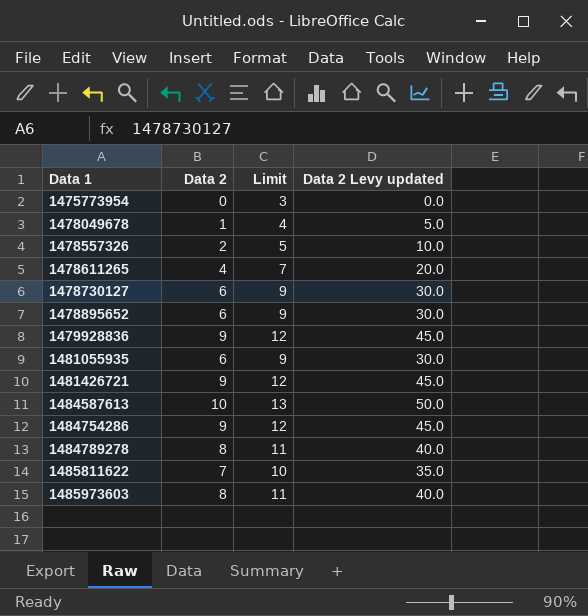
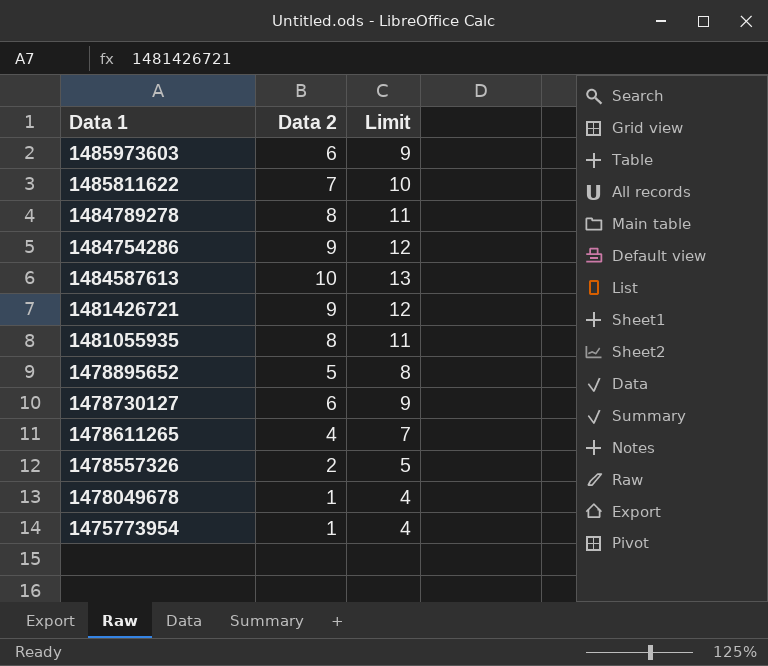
row order: Data 1 ascending -> Data 1 descending
column Data 2 Levy updated | formula: [Data 2] * 5 -> none
row 1479928836: 9 | 12 | 45.0 -> none
1485973603 | Data 2: 8 -> 6
1485973603 | Limit: 11 -> 9
1481055935 | Data 2: 6 -> 8
1481055935 | Limit: 9 -> 11
1478895652 | Data 2: 6 -> 5
1478895652 | Limit: 9 -> 8
1475773954 | Data 2: 0 -> 1
1475773954 | Limit: 3 -> 4

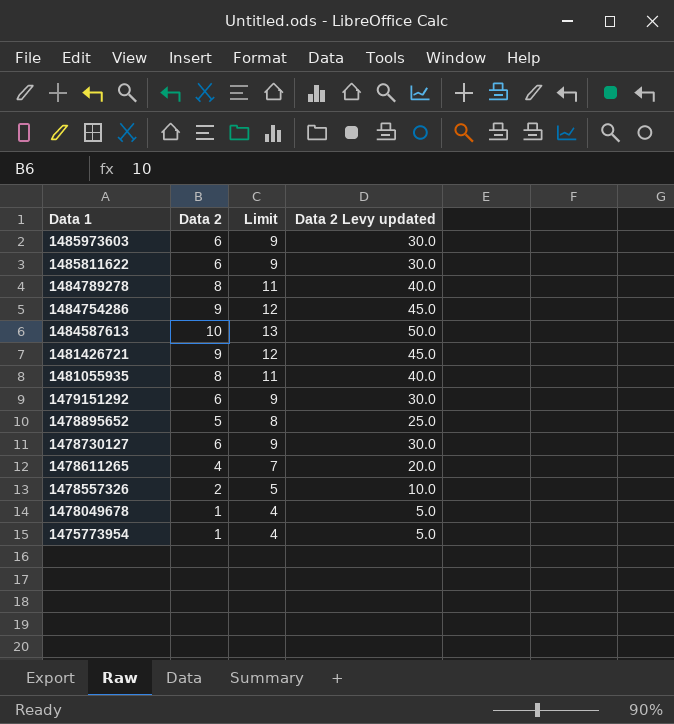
column Data 2 Levy updated | formula: none -> [Data 2] * 5
1485811622 | Data 2: 7 -> 6
1485811622 | Limit: 10 -> 9
row 1479151292: none -> 6 | 9 | 30.0

